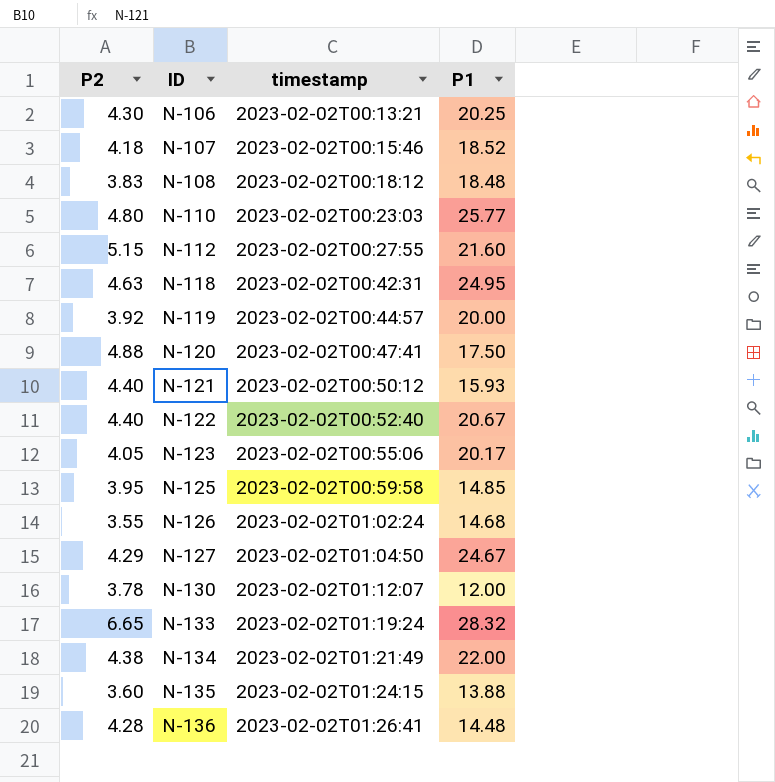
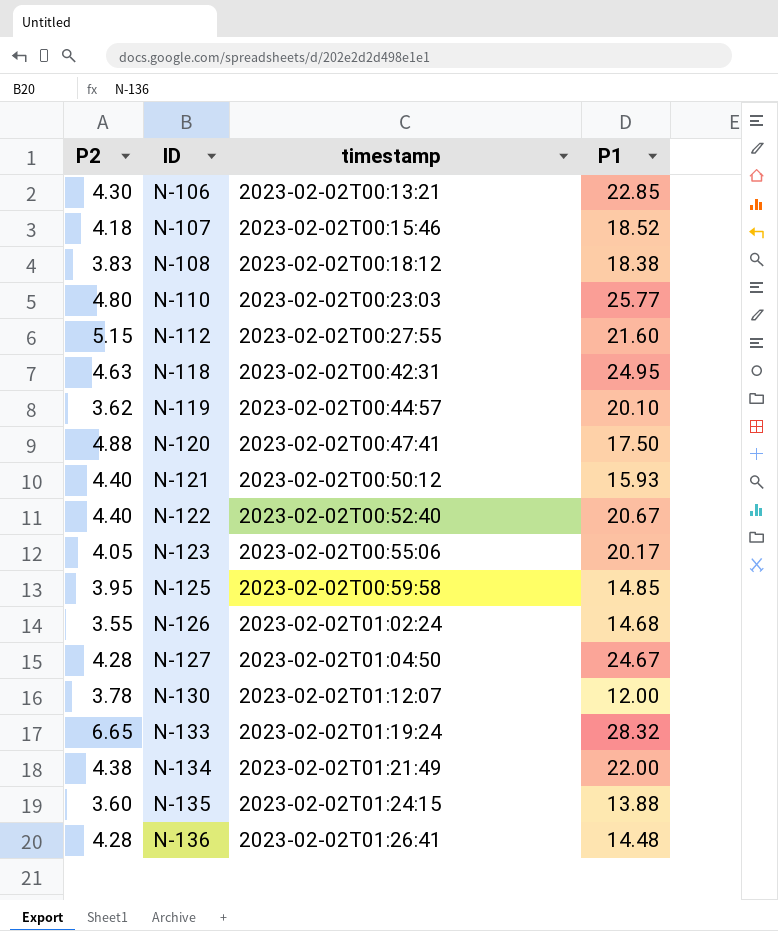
N-106 | P1: 20.25 -> 22.85
N-108 | P1: 18.48 -> 18.38
N-119 | P2: 3.92 -> 3.62
N-119 | P1: 20.00 -> 20.10
N-127 | P2: 4.29 -> 4.28

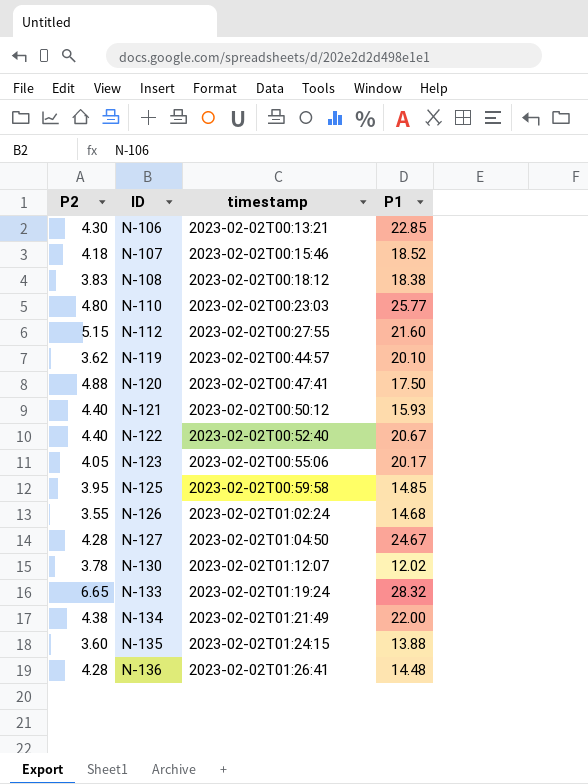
row N-118: 4.63 | 2023-02-02T00:42:31 | 24.95 -> none
N-130 | P1: 12.00 -> 12.02

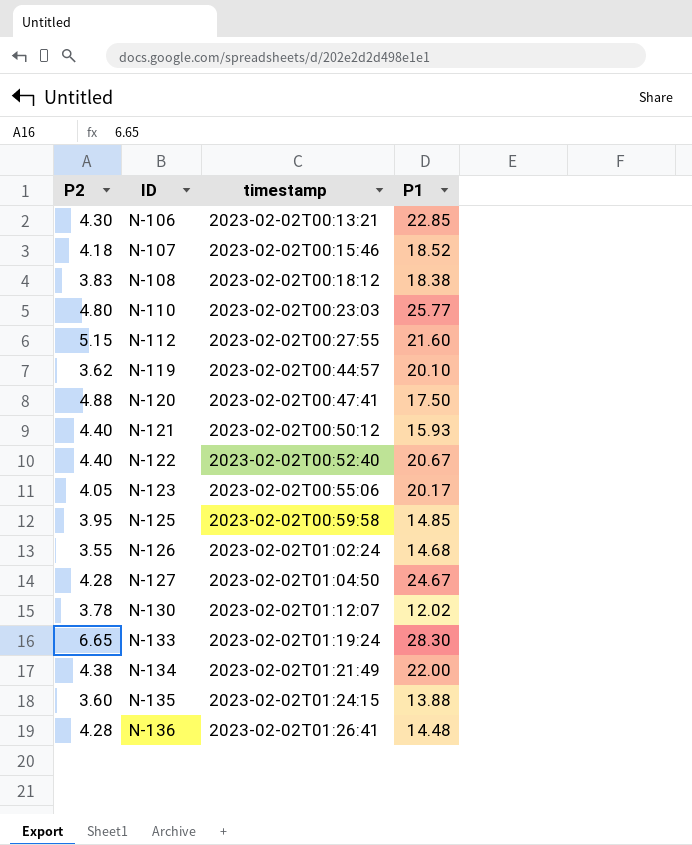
N-133 | P1: 28.32 -> 28.30

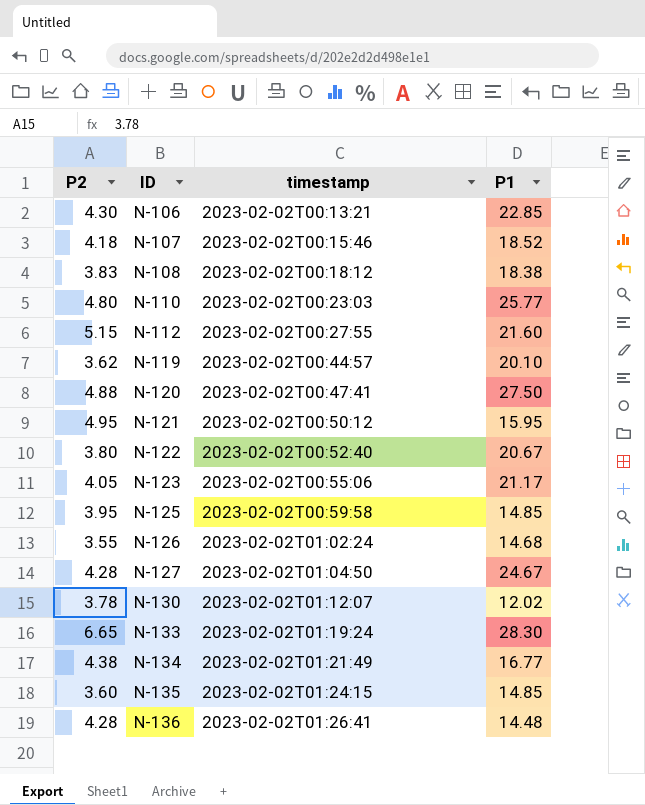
N-120 | P1: 17.50 -> 27.50
N-121 | P2: 4.40 -> 4.95
N-121 | P1: 15.93 -> 15.95
N-122 | P2: 4.40 -> 3.80
N-123 | P1: 20.17 -> 21.17
N-134 | P1: 22.00 -> 16.77
N-135 | P1: 13.88 -> 14.85

